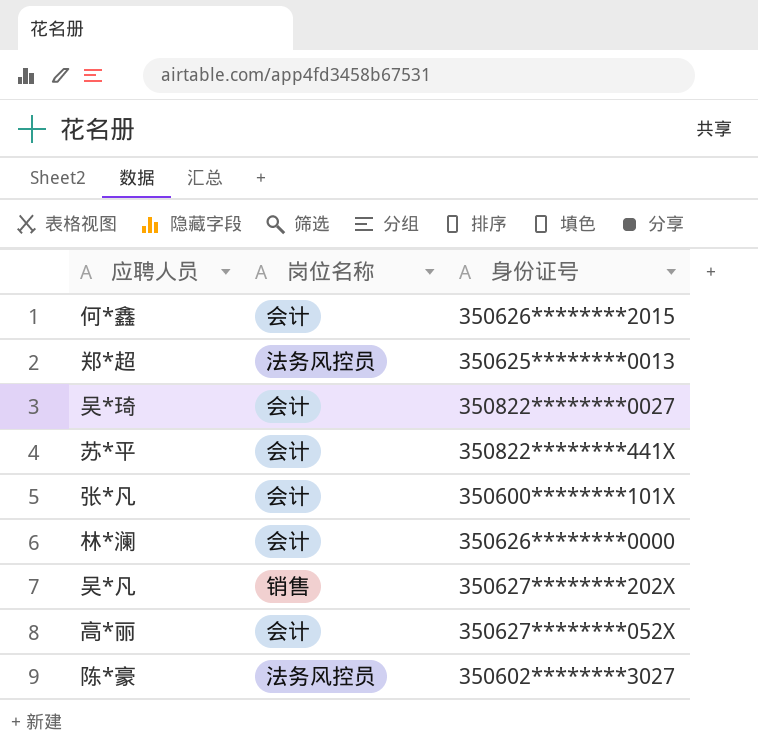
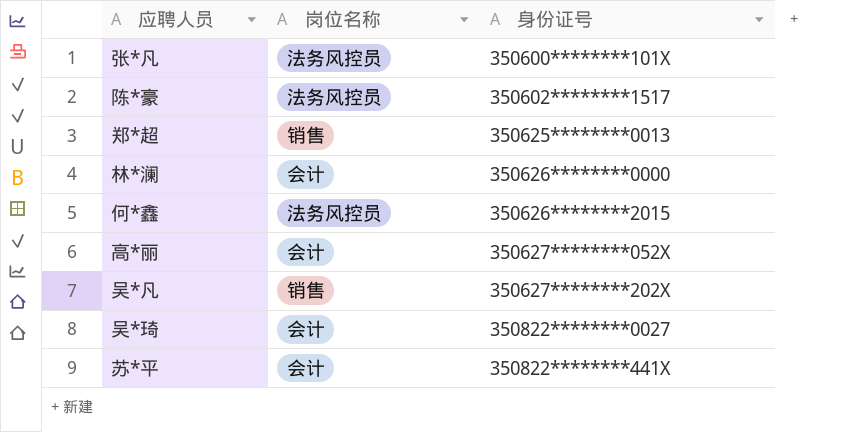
row order: none -> 身份证号 ascending
张*凡 | 岗位名称: 会计 -> 法务风控员
陈*豪 | 身份证号: 350602********3027 -> 350602********1517
郑*超 | 岗位名称: 法务风控员 -> 销售
何*鑫 | 岗位名称: 会计 -> 法务风控员

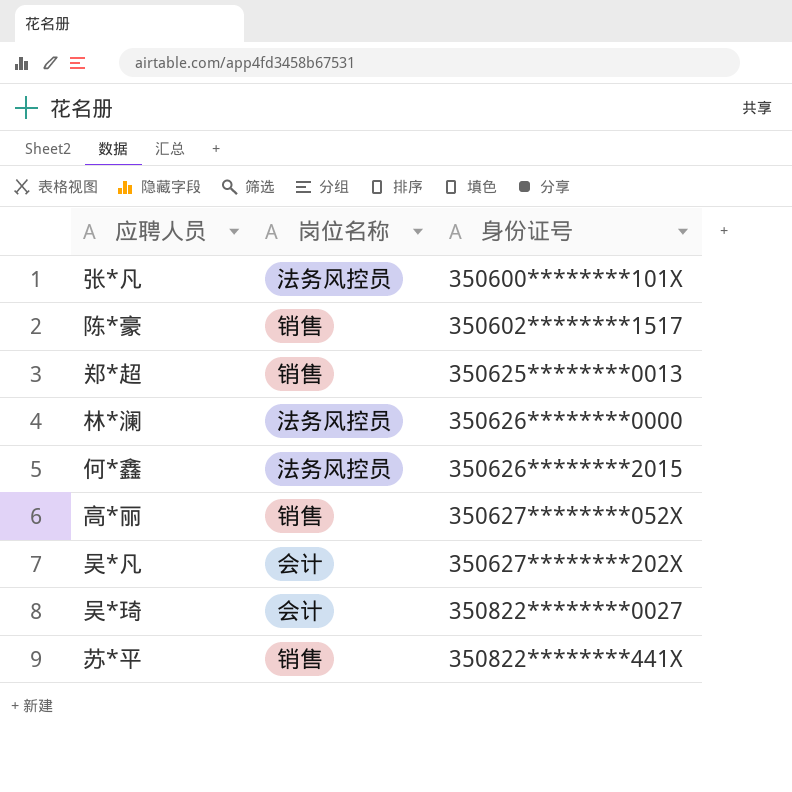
陈*豪 | 岗位名称: 法务风控员 -> 销售
林*澜 | 岗位名称: 会计 -> 法务风控员
高*丽 | 岗位名称: 会计 -> 销售
吴*凡 | 岗位名称: 销售 -> 会计
苏*平 | 岗位名称: 会计 -> 销售

